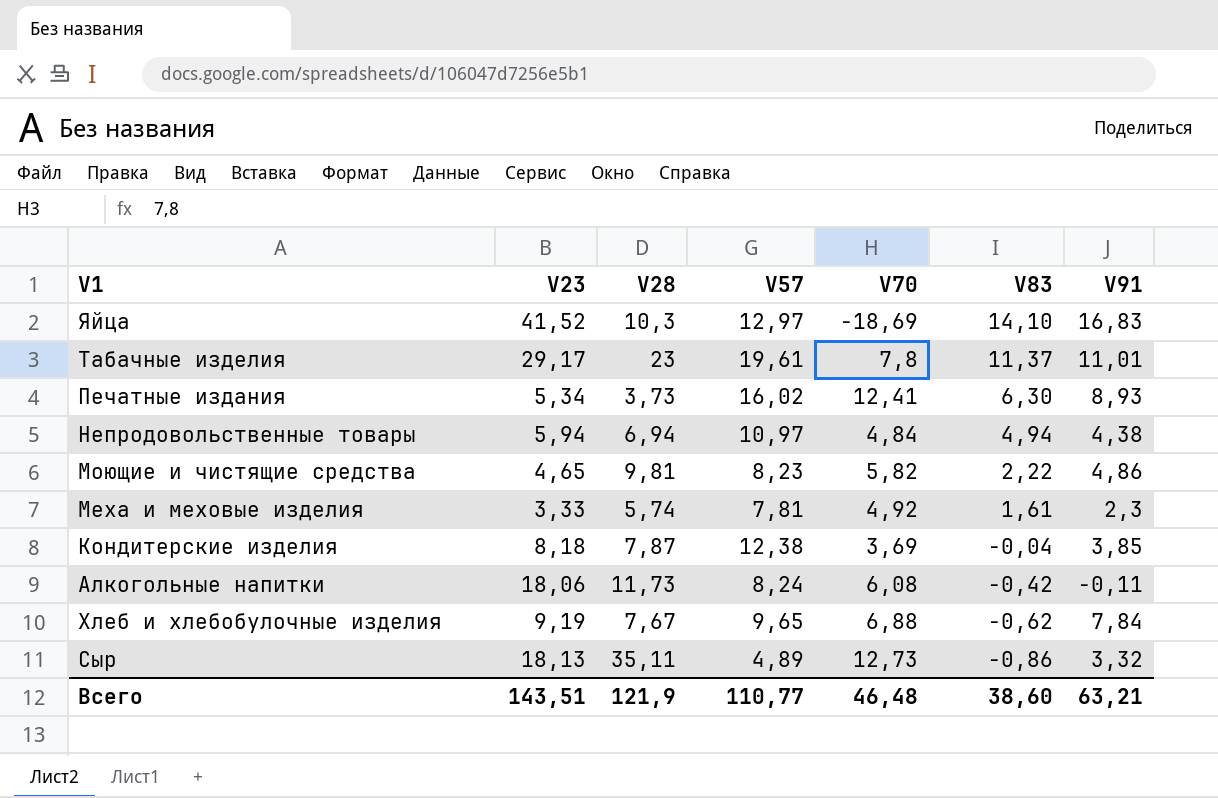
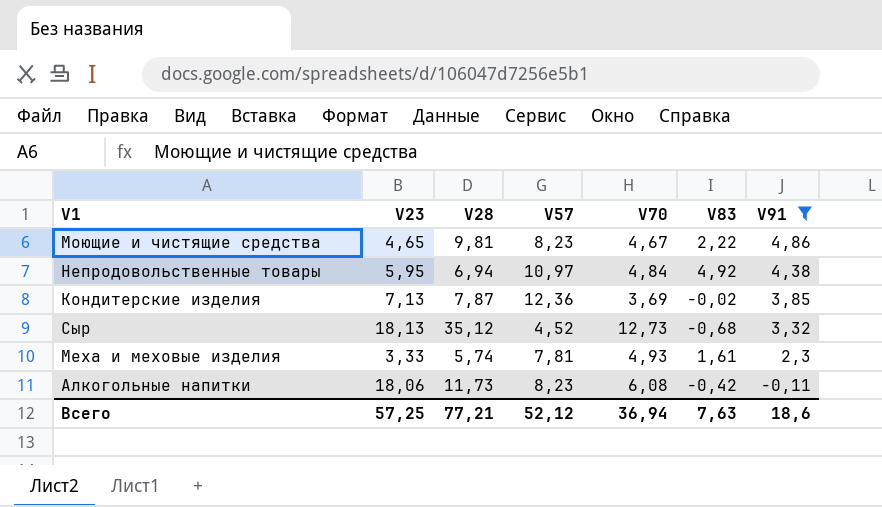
filter: none -> V91 <= 4,86
row order: V83 descending -> V91 descending
Моющие и чистящие средства | V70: 5,82 -> 4,67
Непродовольственные товары | V23: 5,94 -> 5,95
Непродовольственные товары | V83: 4,94 -> 4,92
Кондитерские изделия | V23: 8,18 -> 7,13
Кондитерские изделия | V57: 12,38 -> 12,36
Кондитерские изделия | V83: -0,04 -> -0,02
Сыр | V28: 35,11 -> 35,12
Сыр | V57: 4,89 -> 4,52
Сыр | V83: -0,86 -> -0,68
Меха и меховые изделия | V70: 4,92 -> 4,93
Алкогольные напитки | V57: 8,24 -> 8,23
Всего | V23: 143,51 -> 57,25
Всего | V28: 121,9 -> 77,21
Всего | V57: 110,77 -> 52,12
Всего | V70: 46,48 -> 36,94
Всего | V83: 38,60 -> 7,63
Всего | V91: 63,21 -> 18,6

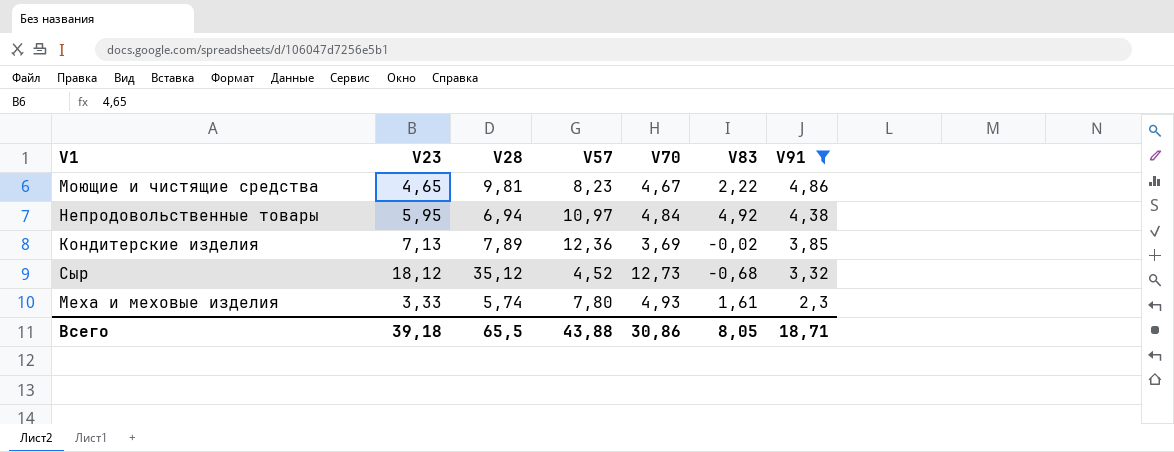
row Алкогольные напитки: 18,06 | 11,73 | 8,23 | 6,08 | -0,42 | -0,11 -> none
Кондитерские изделия | V28: 7,87 -> 7,89
Сыр | V23: 18,13 -> 18,12
Меха и меховые изделия | V57: 7,81 -> 7,80
Всего | V23: 57,25 -> 39,18
Всего | V28: 77,21 -> 65,5
Всего | V57: 52,12 -> 43,88
Всего | V70: 36,94 -> 30,86
Всего | V83: 7,63 -> 8,05
Всего | V91: 18,6 -> 18,71

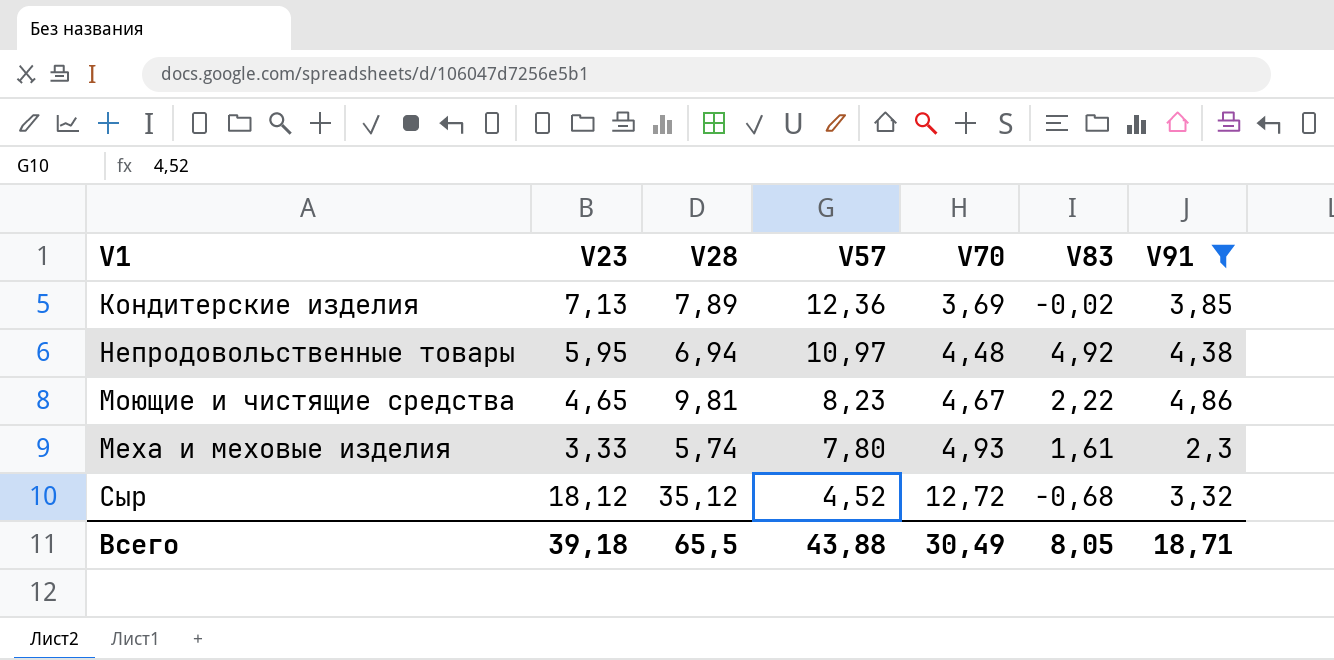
row order: V91 descending -> V57 descending
Непродовольственные товары | V70: 4,84 -> 4,48
Сыр | V70: 12,73 -> 12,72
Всего | V70: 30,86 -> 30,49

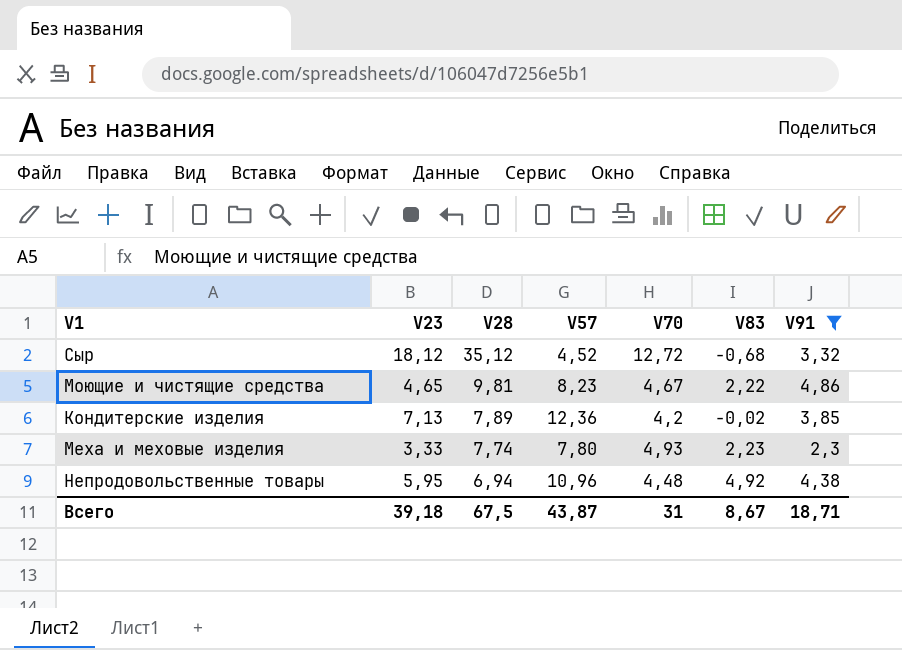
row order: V57 descending -> V28 descending
Кондитерские изделия | V70: 3,69 -> 4,2
Меха и меховые изделия | V28: 5,74 -> 7,74
Меха и меховые изделия | V83: 1,61 -> 2,23
Непродовольственные товары | V57: 10,97 -> 10,96
Всего | V28: 65,5 -> 67,5
Всего | V57: 43,88 -> 43,87
Всего | V70: 30,49 -> 31
Всего | V83: 8,05 -> 8,67

